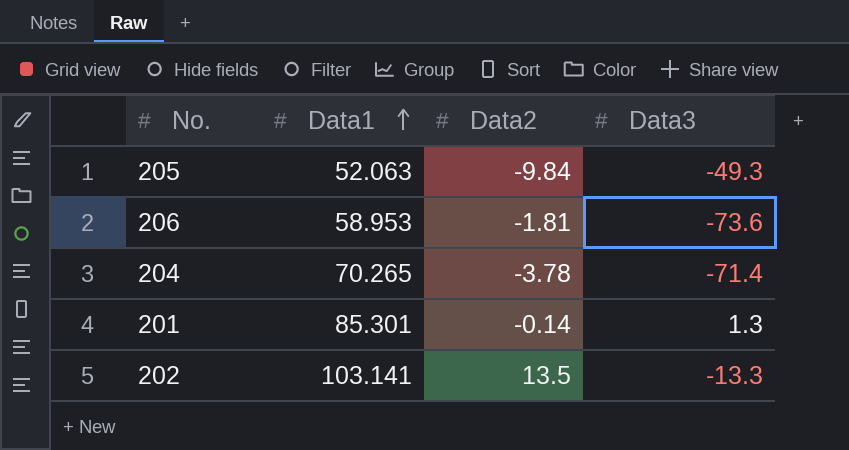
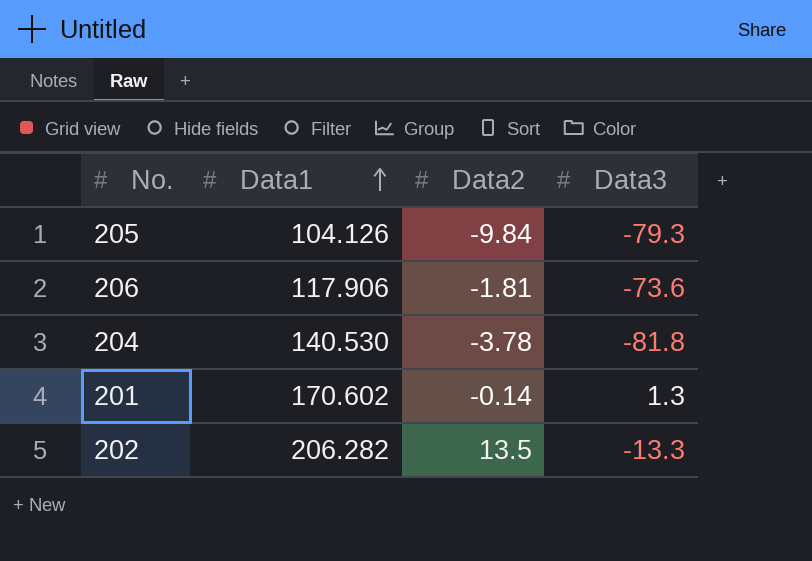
205 | Data1: 52.063 -> 104.126
205 | Data3: -49.3 -> -79.3
206 | Data1: 58.953 -> 117.906
204 | Data1: 70.265 -> 140.530
204 | Data3: -71.4 -> -81.8
201 | Data1: 85.301 -> 170.602
202 | Data1: 103.141 -> 206.282

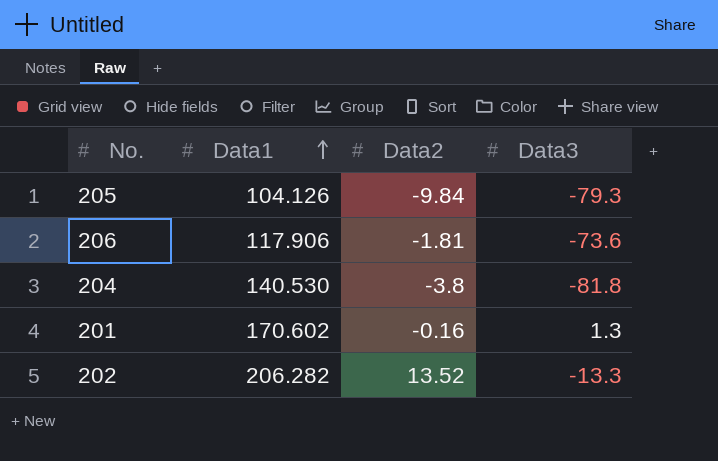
204 | Data2: -3.78 -> -3.8
201 | Data2: -0.14 -> -0.16
202 | Data2: 13.5 -> 13.52

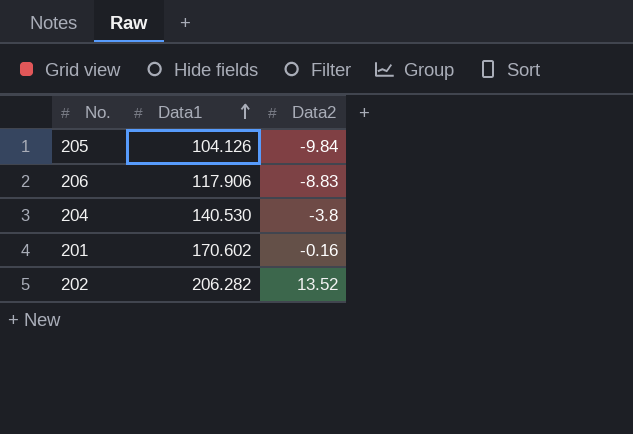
column Data3 | position: 4 -> none
206 | Data2: -1.81 -> -8.83

